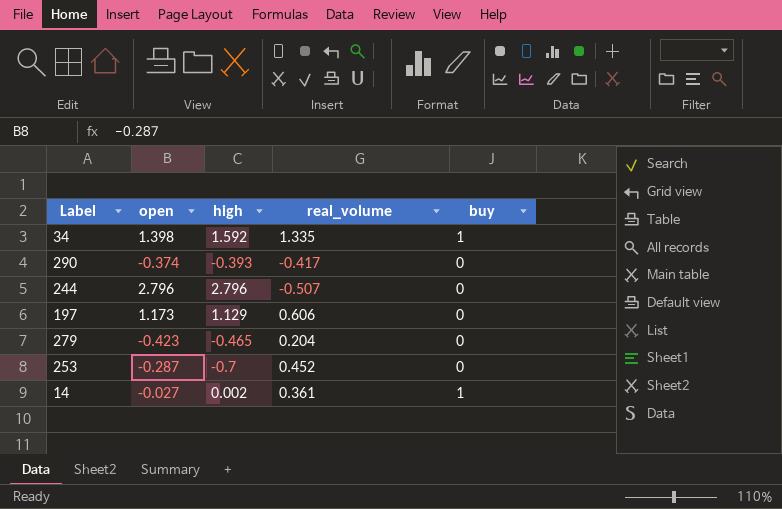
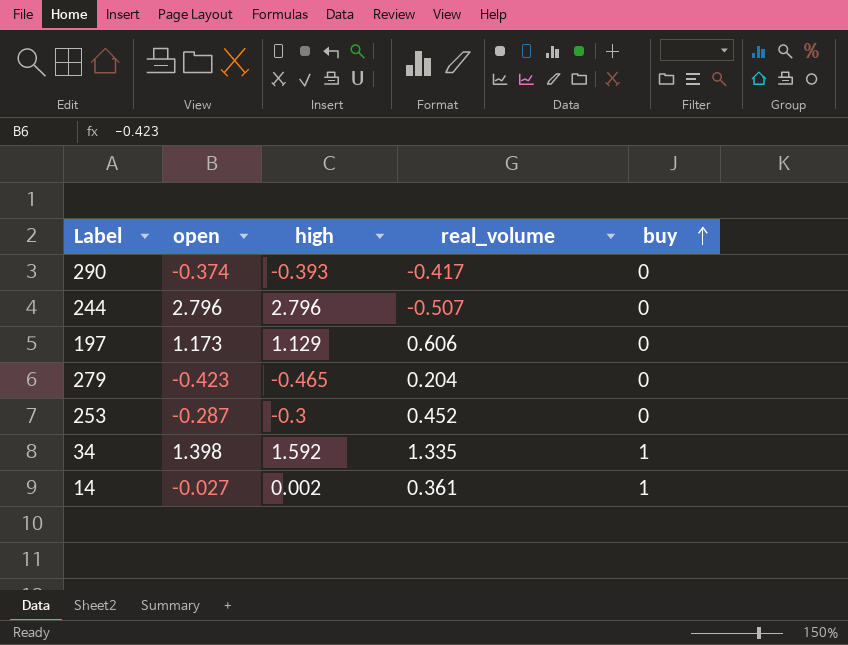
row order: none -> buy ascending
253 | high: -0.7 -> -0.3

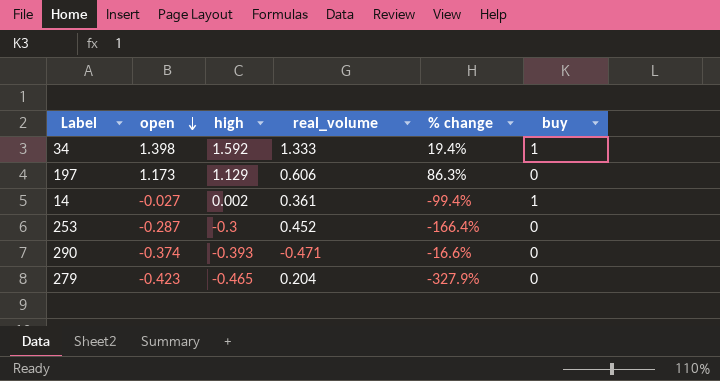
row order: buy ascending -> open descending
column % change | formula: none -> ([high] - [real_volume]) / [real_volume]
row 244: 2.796 | 2.796 | -0.507 | 0 -> none
34 | real_volume: 1.335 -> 1.333
290 | real_volume: -0.417 -> -0.471

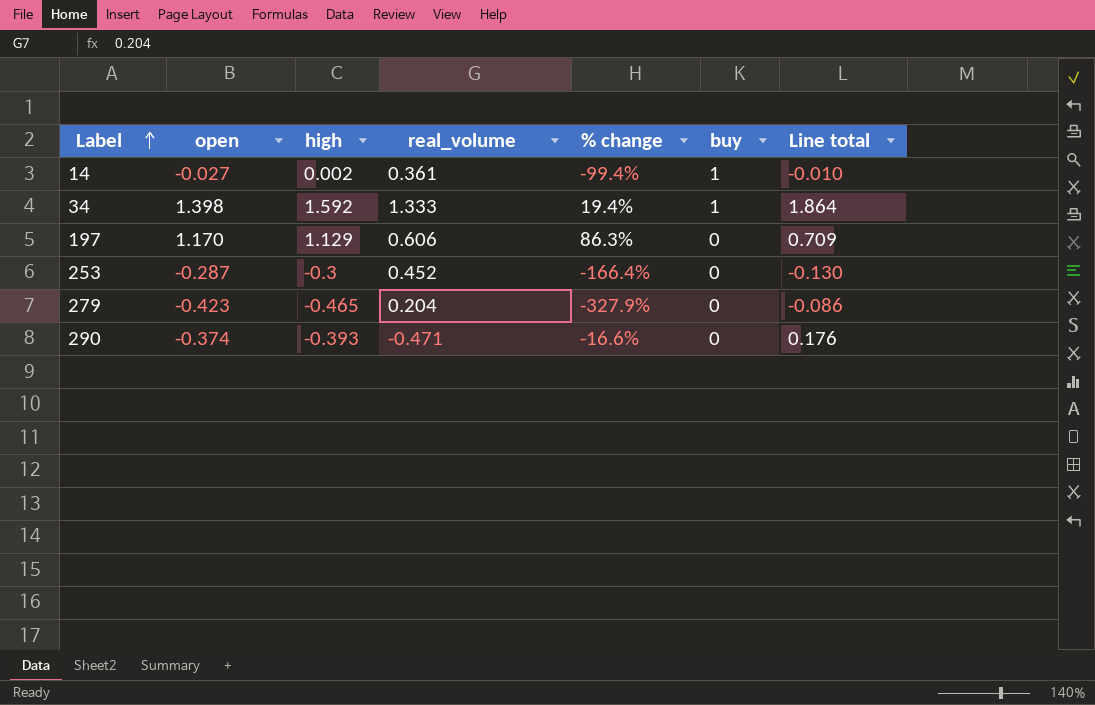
row order: open descending -> Label ascending
column Line total | formula: none -> [open] * [real_volume]
197 | open: 1.173 -> 1.170

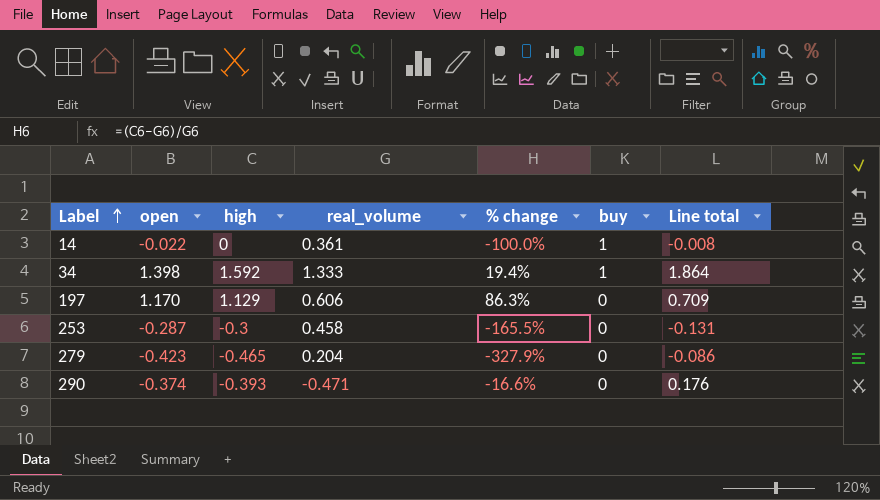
14 | open: -0.027 -> -0.022
14 | high: 0.002 -> 0
14 | % change: -99.4% -> -100.0%
14 | Line total: -0.010 -> -0.008
253 | real_volume: 0.452 -> 0.458
253 | % change: -166.4% -> -165.5%
253 | Line total: -0.130 -> -0.131

